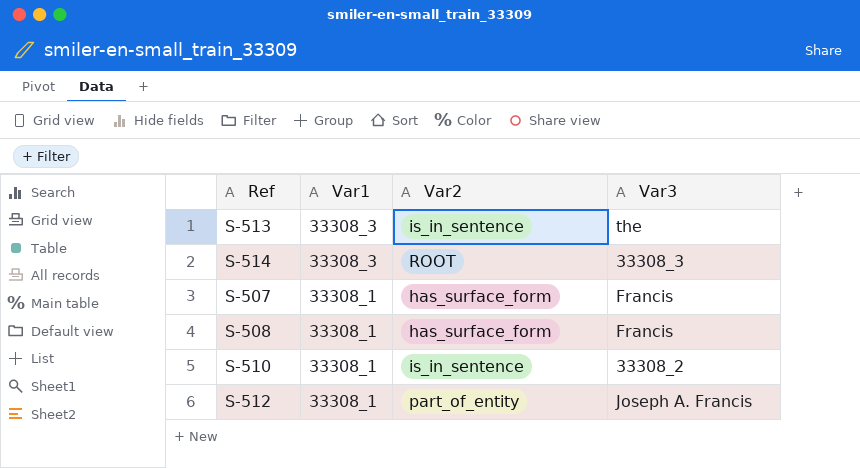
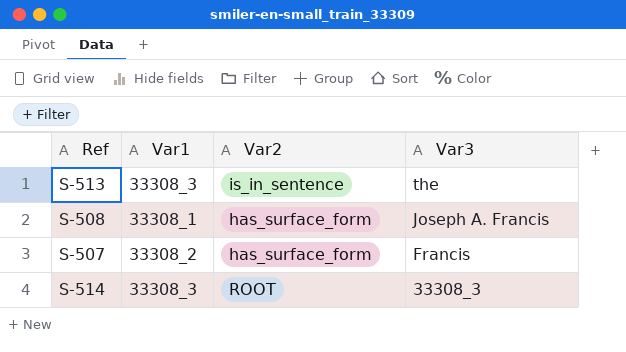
row order: Var1 descending -> Var3 descending
row S-510: 33308_1 | is_in_sentence | 33308_2 -> none
row S-512: 33308_1 | part_of_entity | Joseph A. Francis -> none
S-508 | Var3: Francis -> Joseph A. Francis
S-507 | Var1: 33308_1 -> 33308_2

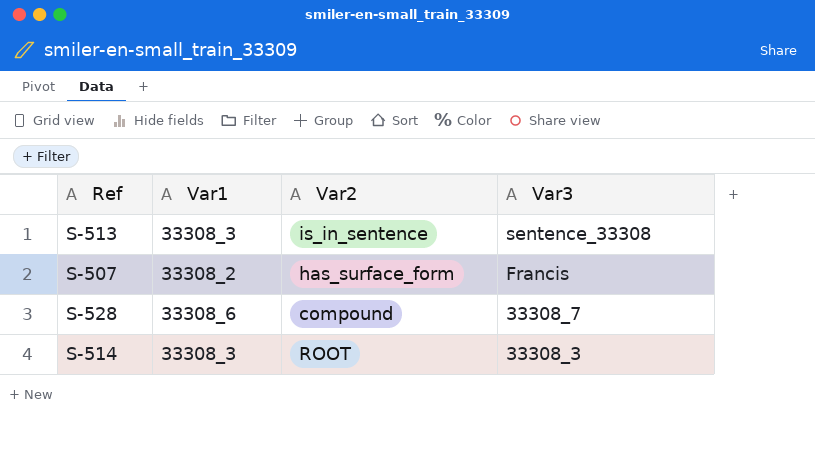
row S-508: 33308_1 | has_surface_form | Joseph A. Francis -> none
S-513 | Var3: the -> sentence_33308
row S-528: none -> 33308_6 | compound | 33308_7

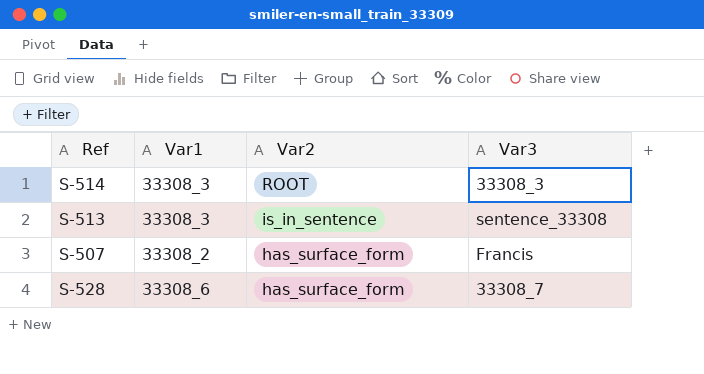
row order: Var3 descending -> Var2 descending
S-528 | Var2: compound -> has_surface_form

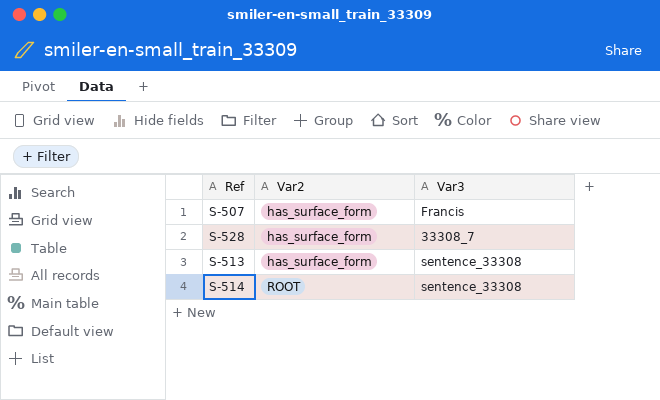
row order: Var2 descending -> Var2 ascending
column Var1 | position: 2 -> none
S-513 | Var2: is_in_sentence -> has_surface_form
S-514 | Var3: 33308_3 -> sentence_33308

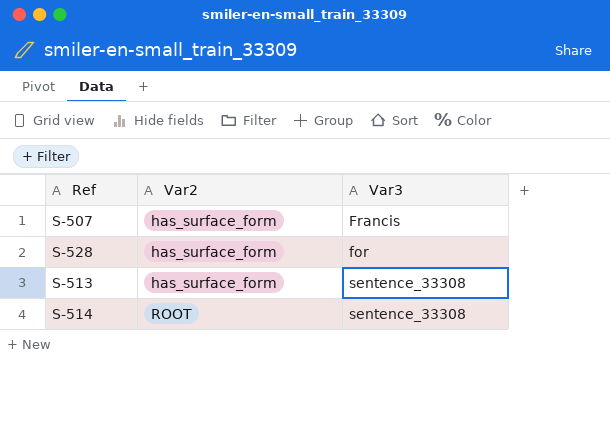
S-528 | Var3: 33308_7 -> for

